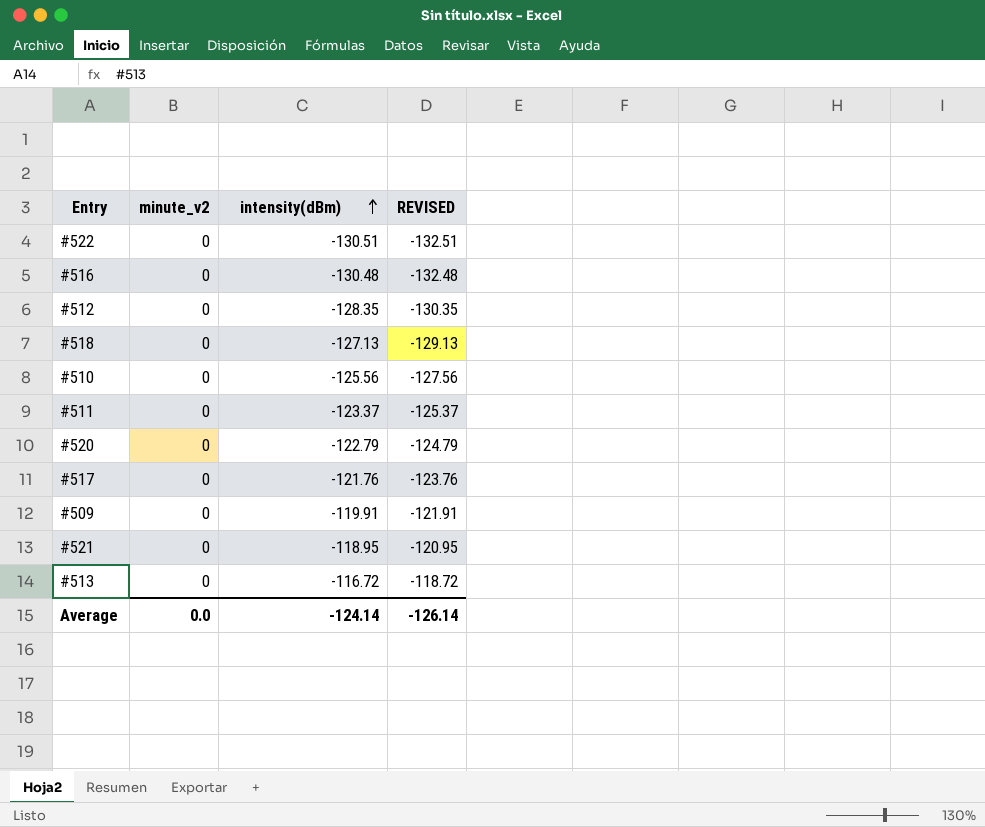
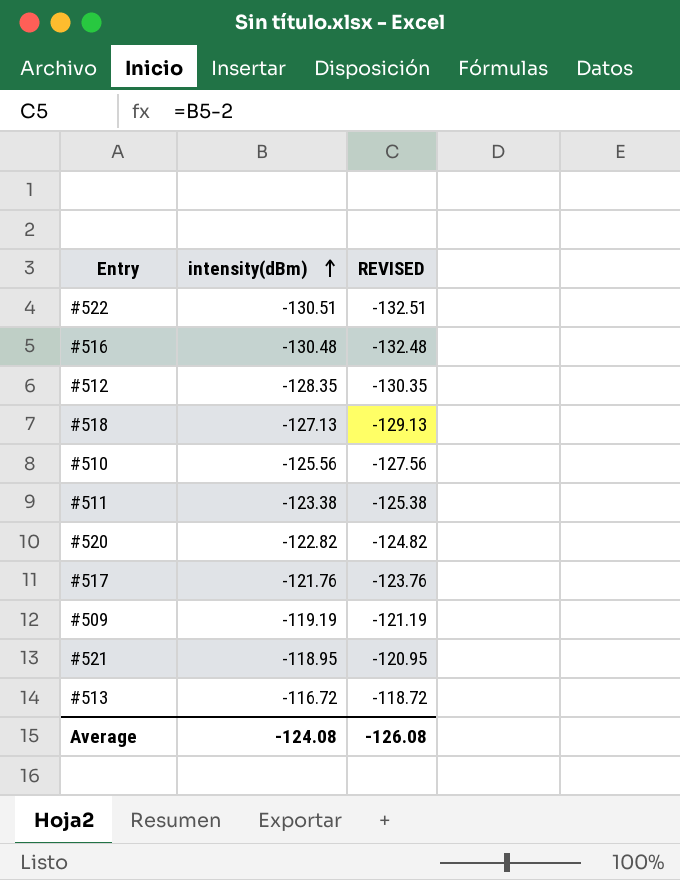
column minute_v2 | position: 2 -> none
#511 | intensity(dBm): -123.37 -> -123.38
#511 | REVISED: -125.37 -> -125.38
#520 | intensity(dBm): -122.79 -> -122.82
#520 | REVISED: -124.79 -> -124.82
#509 | intensity(dBm): -119.91 -> -119.19
#509 | REVISED: -121.91 -> -121.19
Average | intensity(dBm): -124.14 -> -124.08
Average | REVISED: -126.14 -> -126.08

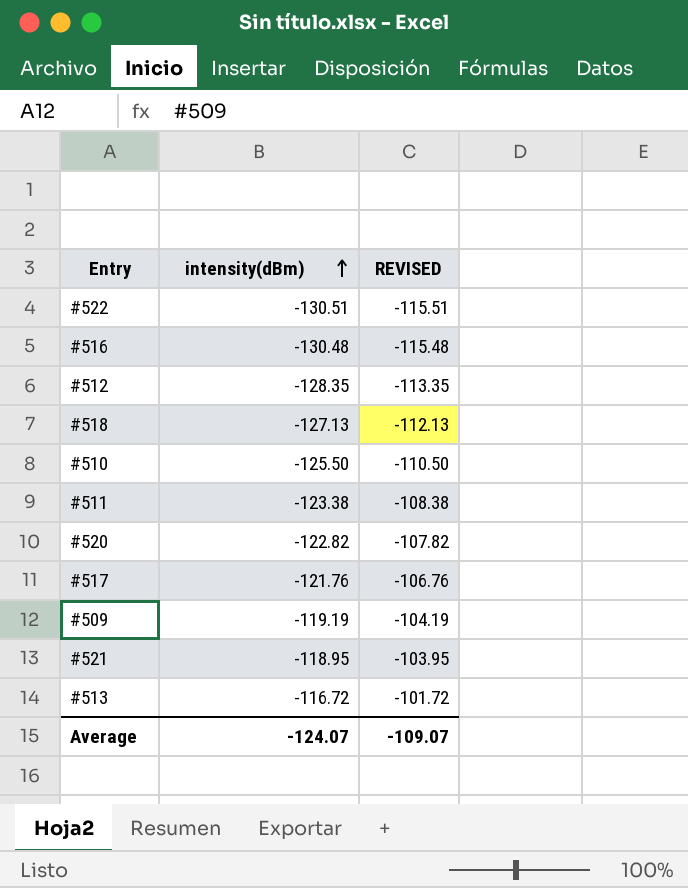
column REVISED | formula: [intensity(dBm)] - 2 -> [intensity(dBm)] + 15
#510 | intensity(dBm): -125.56 -> -125.50
Average | intensity(dBm): -124.08 -> -124.07
Average | REVISED: -126.08 -> -109.07

